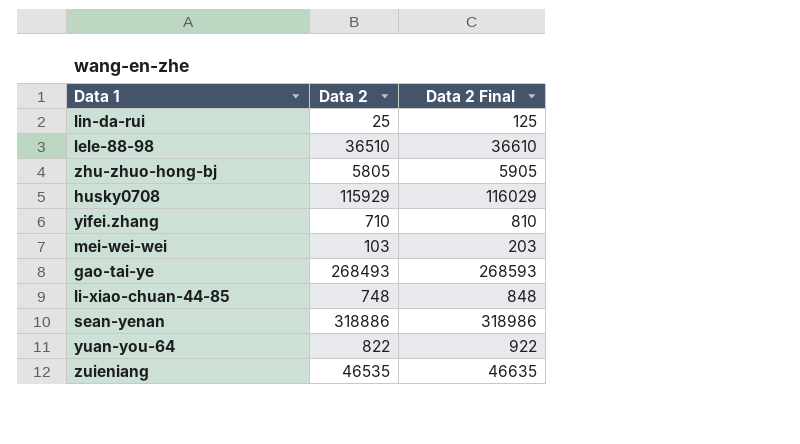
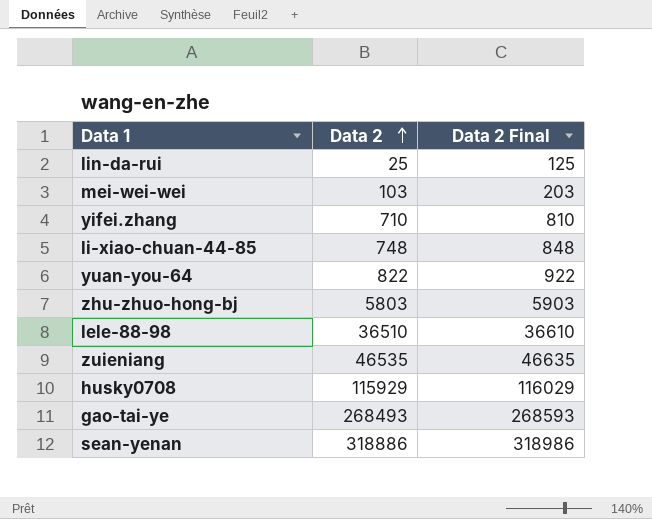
row order: none -> Data 2 ascending
zhu-zhuo-hong-bj | Data 2: 5805 -> 5803
zhu-zhuo-hong-bj | Data 2 Final: 5905 -> 5903

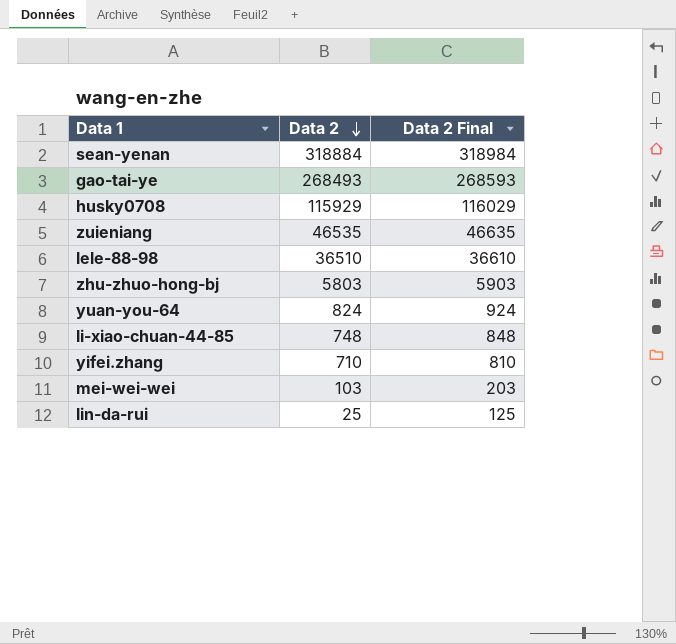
row order: Data 2 ascending -> Data 2 descending
sean-yenan | Data 2: 318886 -> 318884
sean-yenan | Data 2 Final: 318986 -> 318984
yuan-you-64 | Data 2: 822 -> 824
yuan-you-64 | Data 2 Final: 922 -> 924

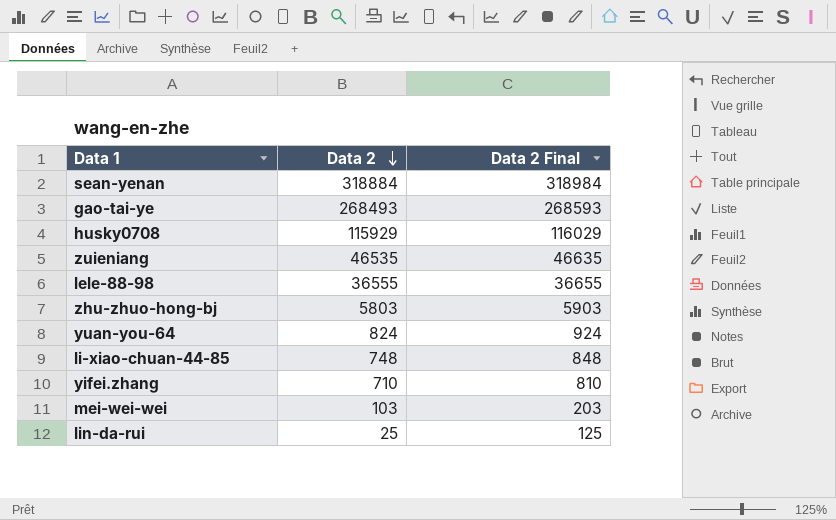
lele-88-98 | Data 2: 36510 -> 36555
lele-88-98 | Data 2 Final: 36610 -> 36655

